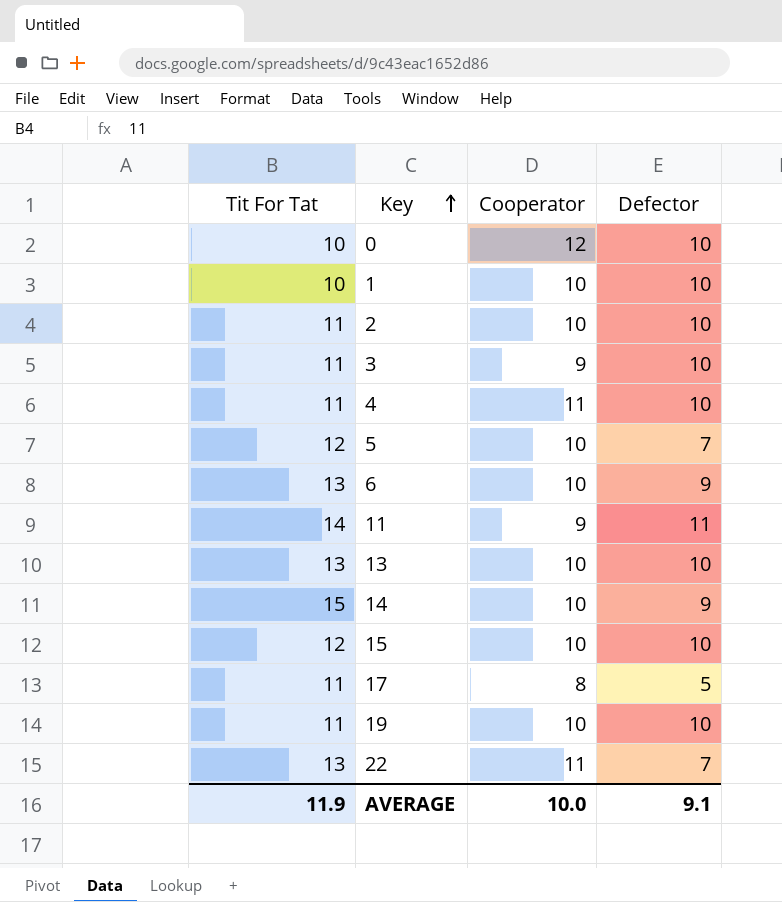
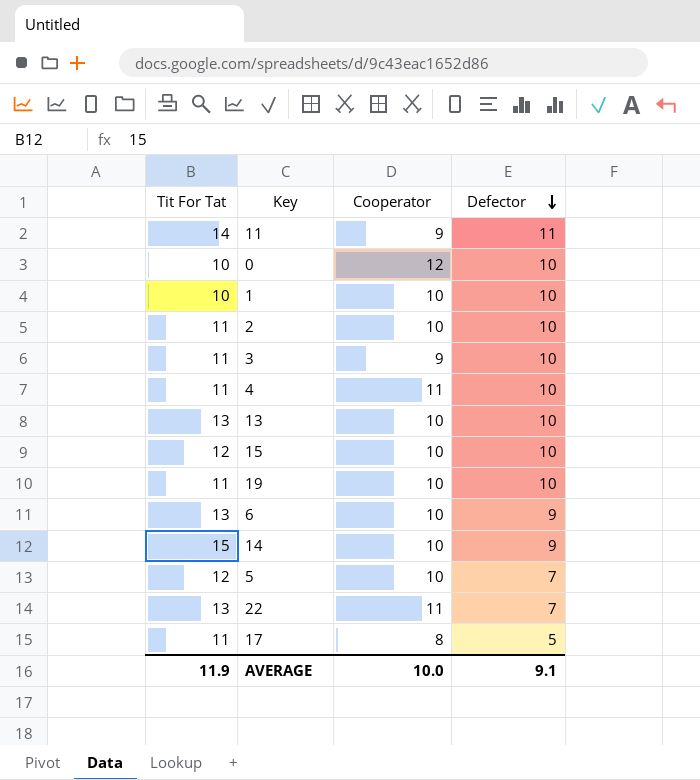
row order: Key ascending -> Defector descending

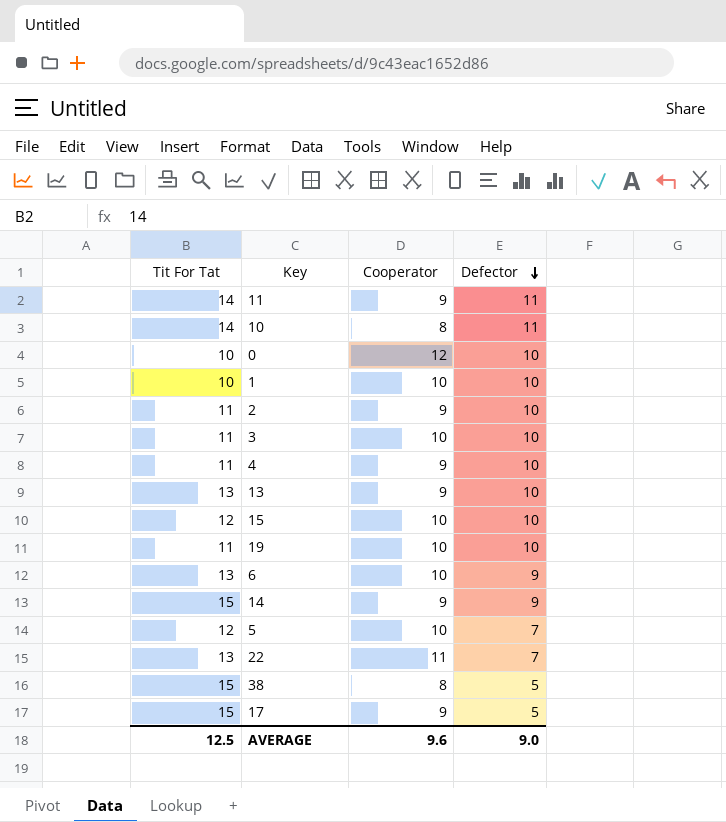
row 10: none -> 14 | 8 | 11
2 | Cooperator: 10 -> 9
3 | Cooperator: 9 -> 10
4 | Cooperator: 11 -> 9
13 | Cooperator: 10 -> 9
14 | Cooperator: 10 -> 9
row 38: none -> 15 | 8 | 5
17 | Tit For Tat: 11 -> 15
17 | Cooperator: 8 -> 9
AVERAGE | Tit For Tat: 11.9 -> 12.5
AVERAGE | Cooperator: 10.0 -> 9.6
AVERAGE | Defector: 9.1 -> 9.0

